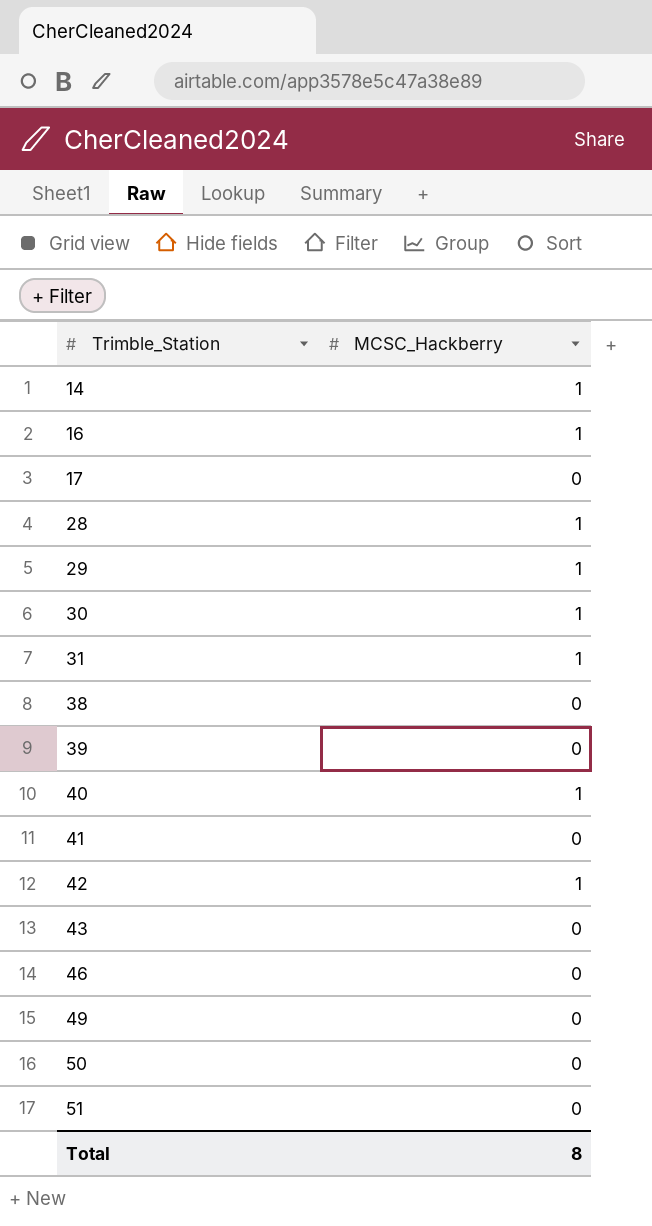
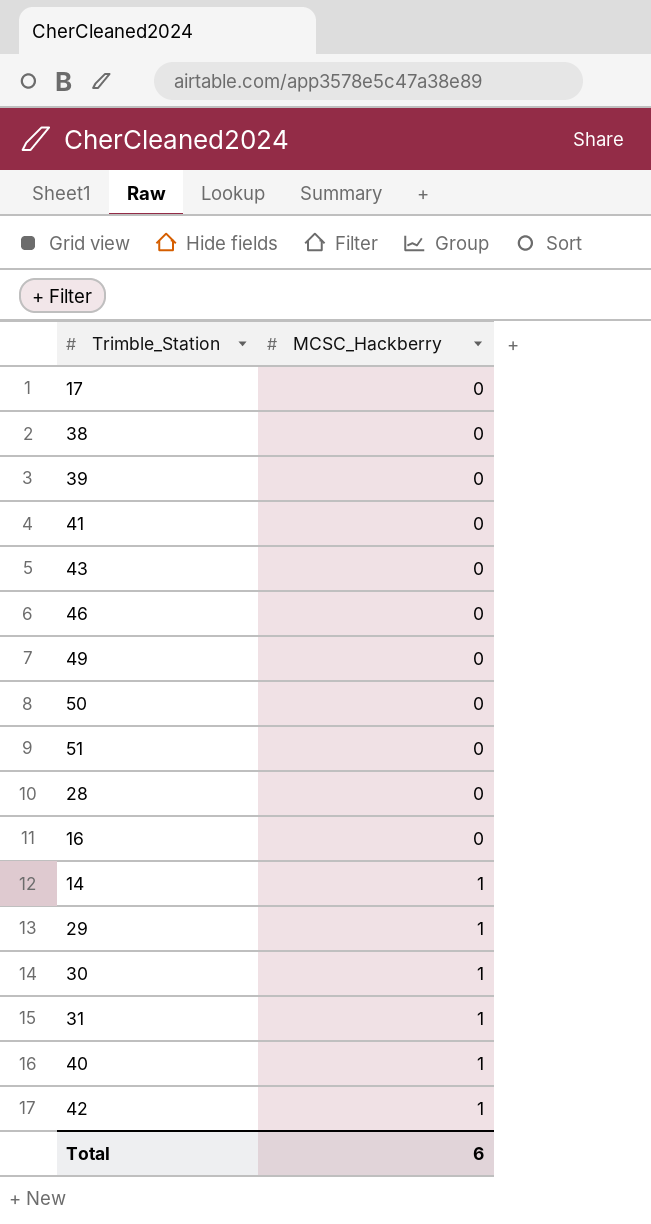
row order: Trimble_Station ascending -> MCSC_Hackberry ascending
28 | MCSC_Hackberry: 1 -> 0
16 | MCSC_Hackberry: 1 -> 0
Total | MCSC_Hackberry: 8 -> 6

